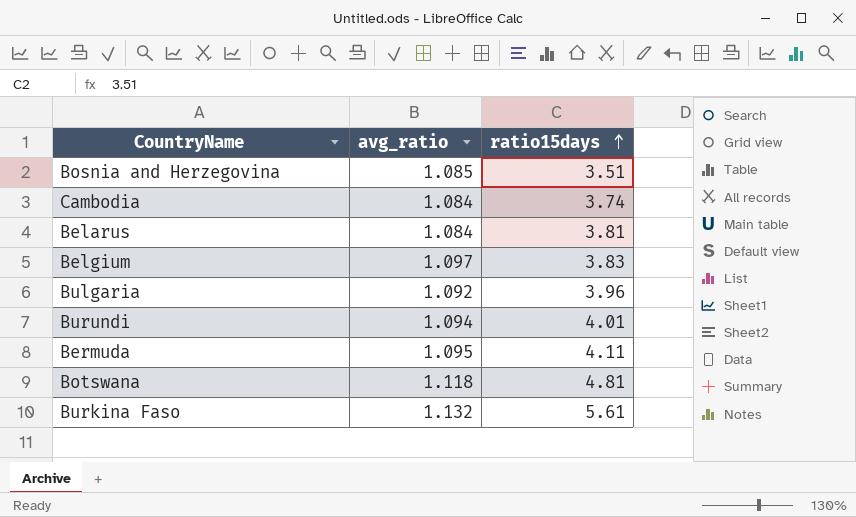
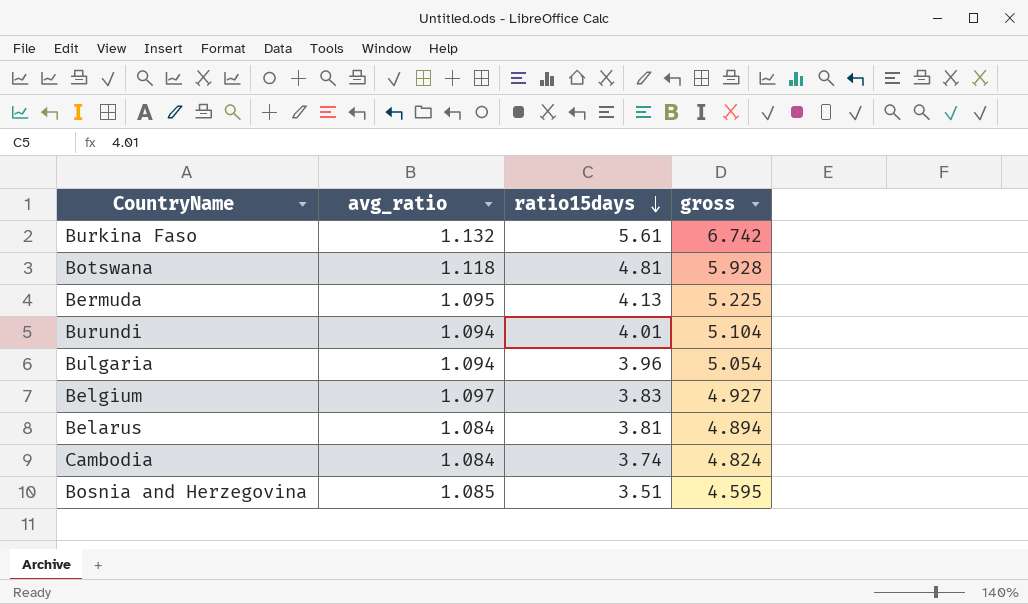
row order: ratio15days ascending -> ratio15days descending
column gross | formula: none -> [avg_ratio] + [ratio15days]
Bermuda | ratio15days: 4.11 -> 4.13
Bulgaria | avg_ratio: 1.092 -> 1.094

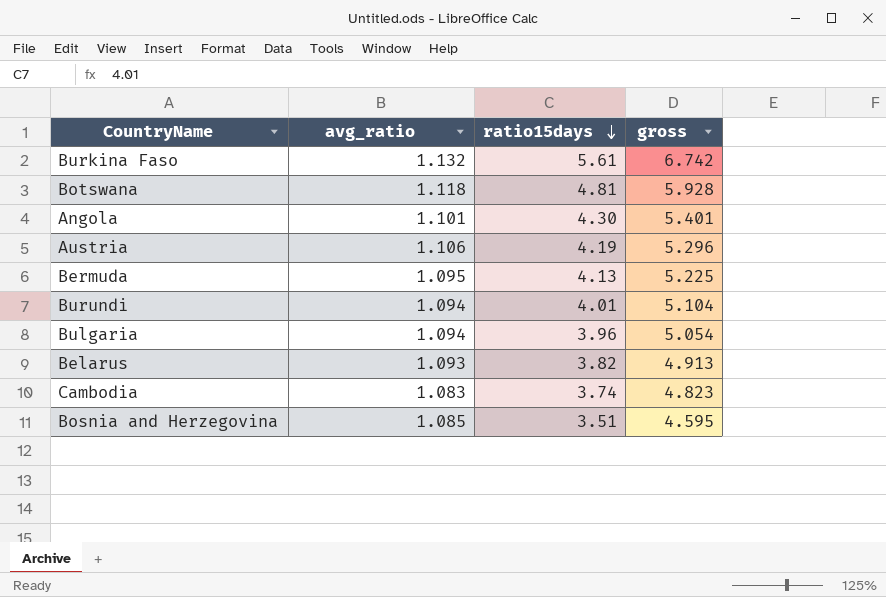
row Belgium: 1.097 | 3.83 | 4.927 -> none
row Angola: none -> 1.101 | 4.30 | 5.401
row Austria: none -> 1.106 | 4.19 | 5.296
Belarus | avg_ratio: 1.084 -> 1.093
Belarus | ratio15days: 3.81 -> 3.82
Belarus | gross: 4.894 -> 4.913
Cambodia | avg_ratio: 1.084 -> 1.083
Cambodia | gross: 4.824 -> 4.823

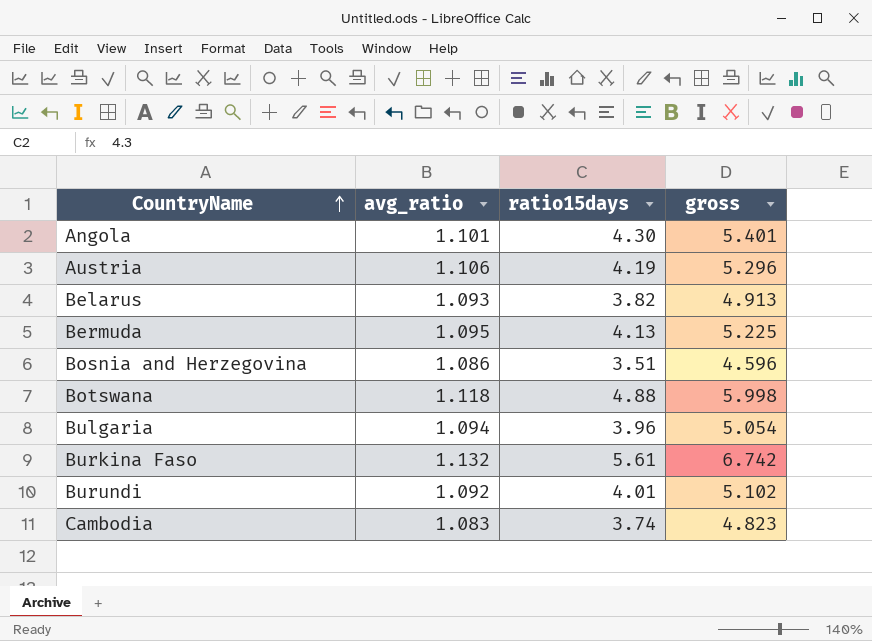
row order: ratio15days descending -> CountryName ascending
Bosnia and Herzegovina | avg_ratio: 1.085 -> 1.086
Bosnia and Herzegovina | gross: 4.595 -> 4.596
Botswana | ratio15days: 4.81 -> 4.88
Botswana | gross: 5.928 -> 5.998
Burundi | avg_ratio: 1.094 -> 1.092
Burundi | gross: 5.104 -> 5.102

